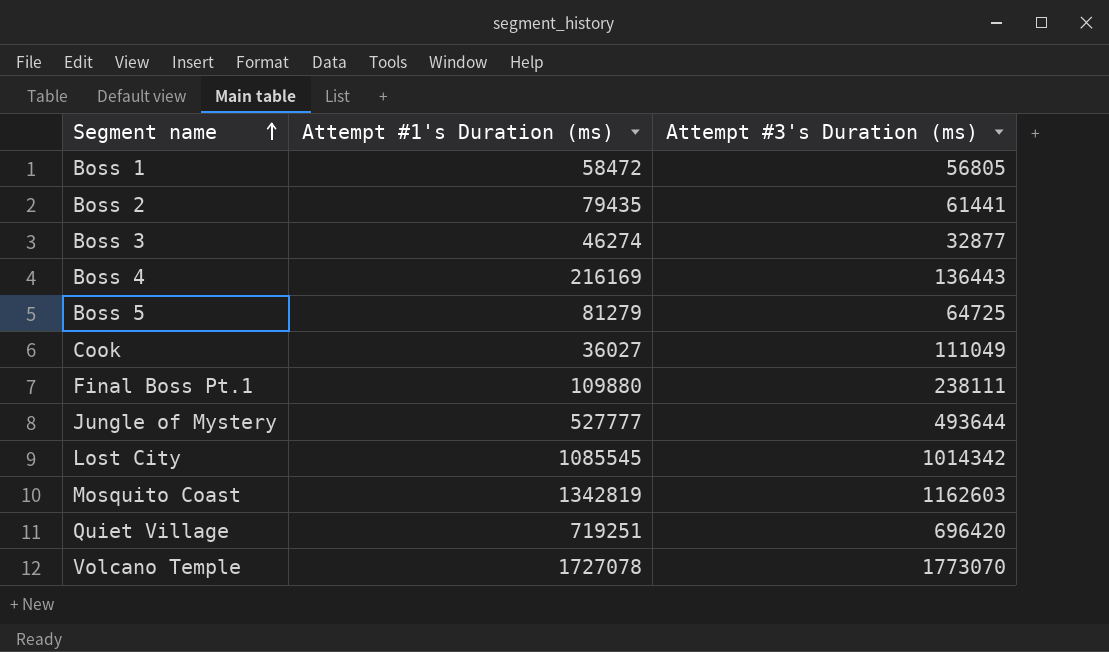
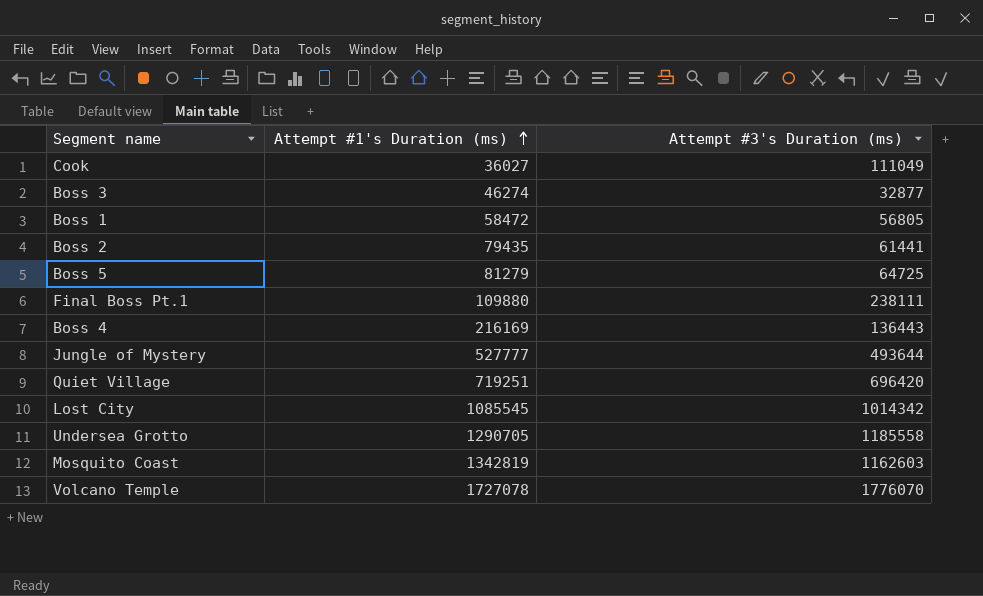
row order: Segment name ascending -> Attempt #1's Duration (ms) ascending
row Undersea Grotto: none -> 1290705 | 1185558
Volcano Temple | Attempt #3's Duration (ms): 1773070 -> 1776070

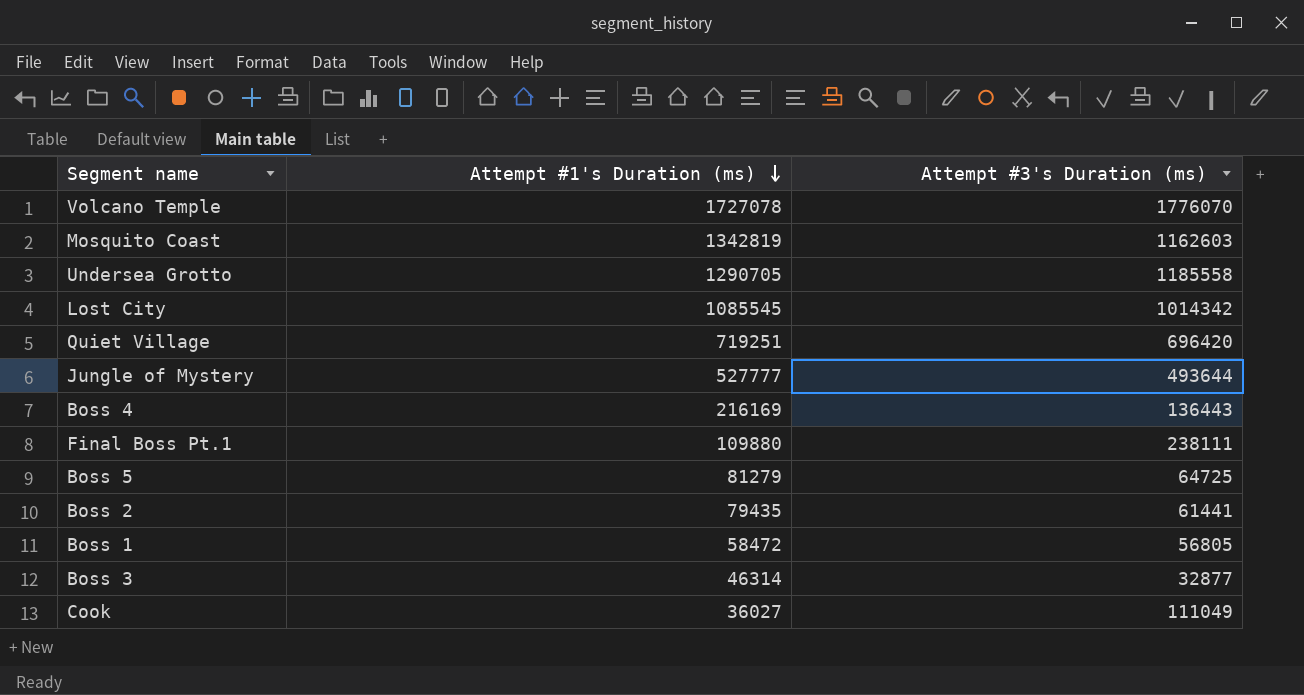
row order: Attempt #1's Duration (ms) ascending -> Attempt #1's Duration (ms) descending
Boss 3 | Attempt #1's Duration (ms): 46274 -> 46314

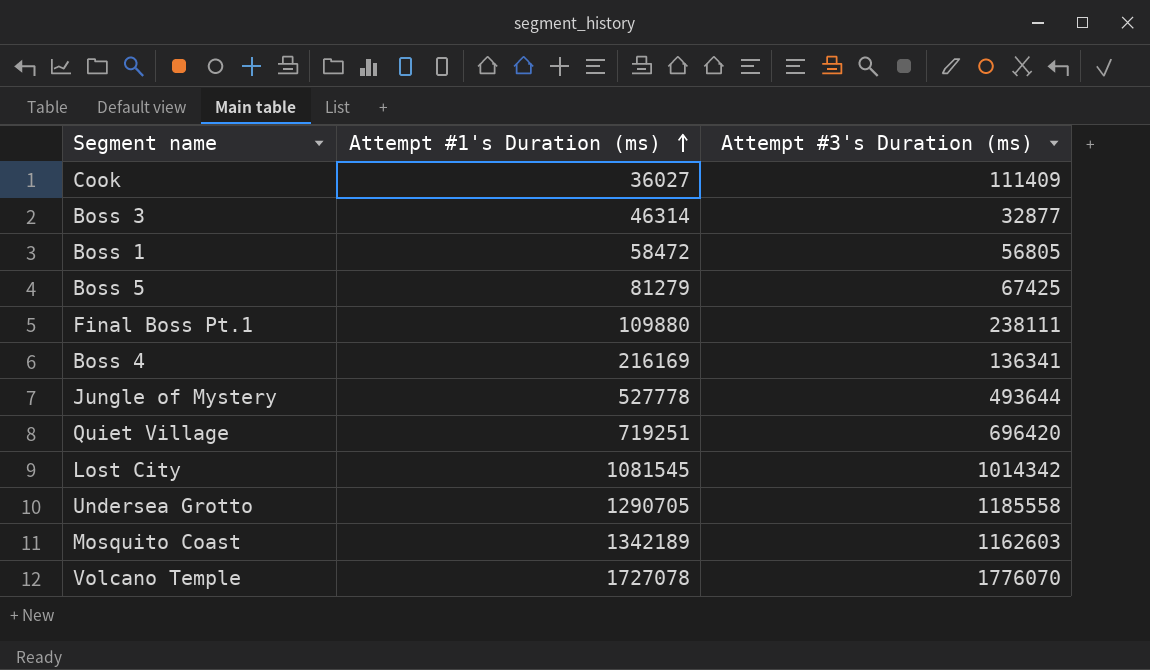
row order: Attempt #1's Duration (ms) descending -> Attempt #1's Duration (ms) ascending
row Boss 2: 79435 | 61441 -> none
Cook | Attempt #3's Duration (ms): 111049 -> 111409
Boss 5 | Attempt #3's Duration (ms): 64725 -> 67425
Boss 4 | Attempt #3's Duration (ms): 136443 -> 136341
Jungle of Mystery | Attempt #1's Duration (ms): 527777 -> 527778
Lost City | Attempt #1's Duration (ms): 1085545 -> 1081545
Mosquito Coast | Attempt #1's Duration (ms): 1342819 -> 1342189

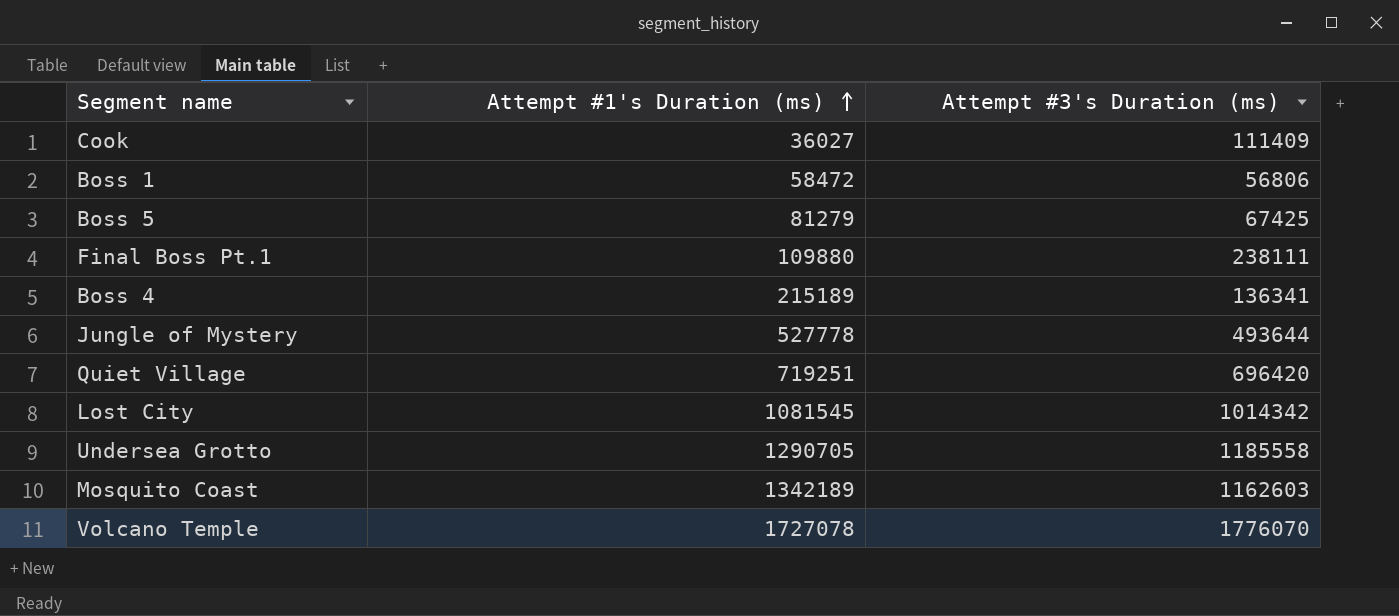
row Boss 3: 46314 | 32877 -> none
Boss 1 | Attempt #3's Duration (ms): 56805 -> 56806
Boss 4 | Attempt #1's Duration (ms): 216169 -> 215189

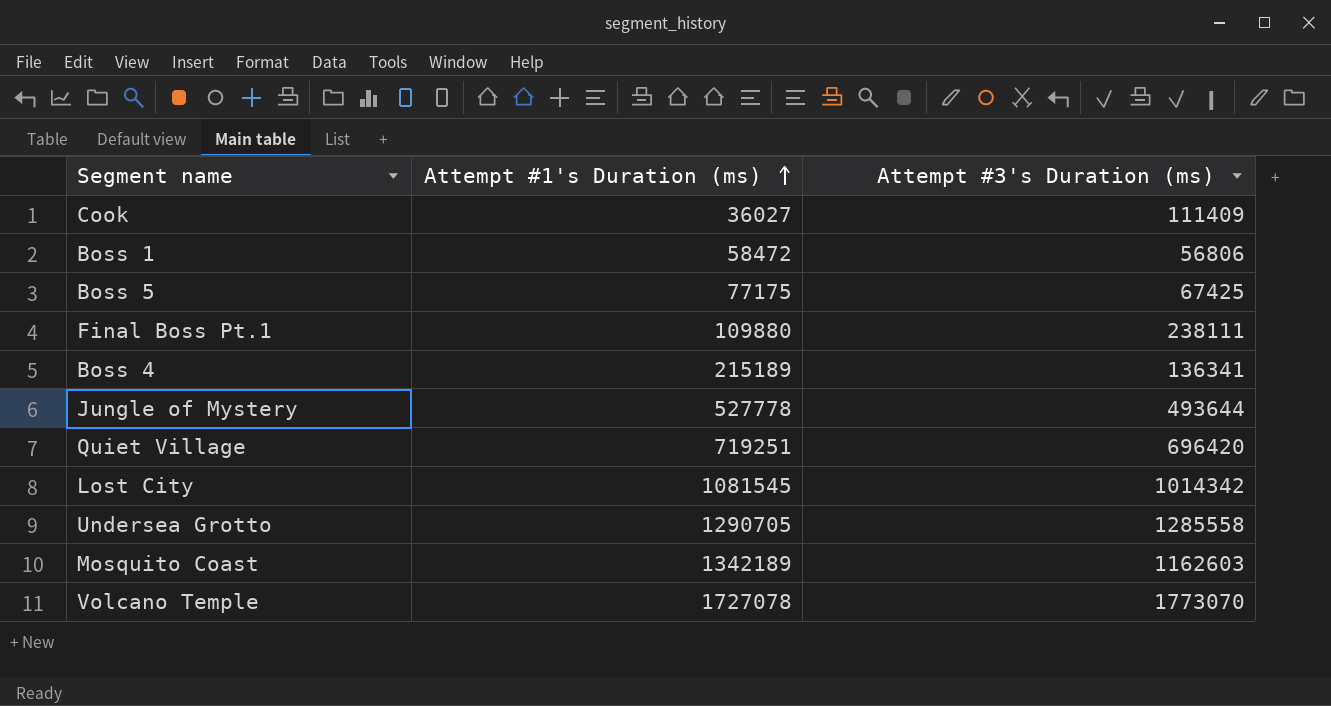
Boss 5 | Attempt #1's Duration (ms): 81279 -> 77175
Undersea Grotto | Attempt #3's Duration (ms): 1185558 -> 1285558
Volcano Temple | Attempt #3's Duration (ms): 1776070 -> 1773070

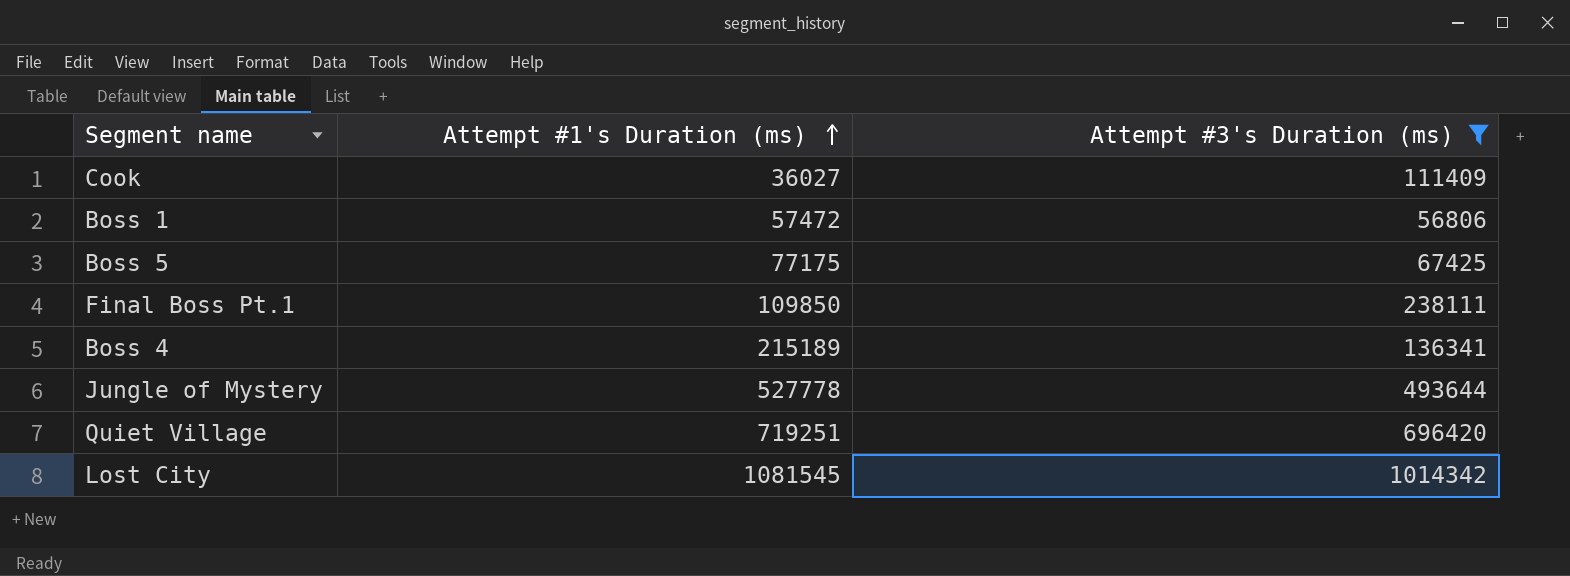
filter: none -> Attempt #3's Duration (ms) <= 1014342
Boss 1 | Attempt #1's Duration (ms): 58472 -> 57472
Final Boss Pt.1 | Attempt #1's Duration (ms): 109880 -> 109850

